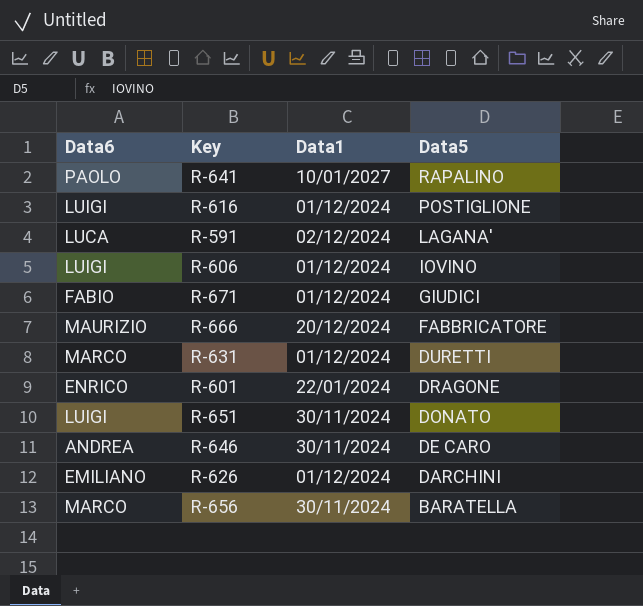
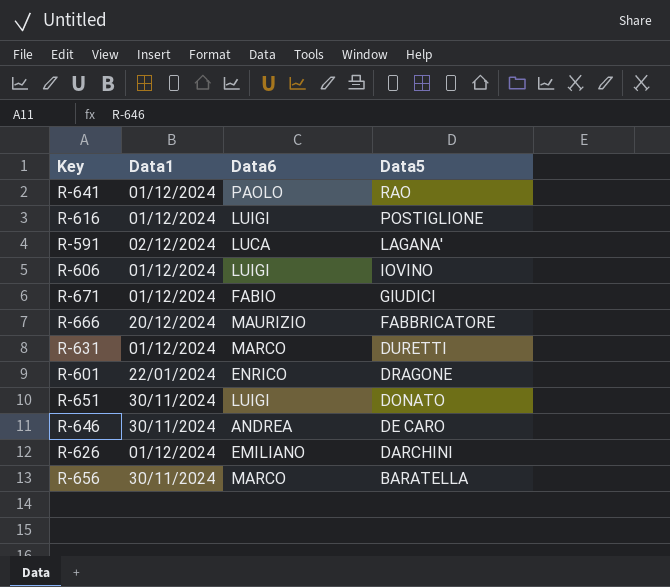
column Data6 | position: 1 -> 3
R-641 | Data1: 10/01/2027 -> 01/12/2024
R-641 | Data5: RAPALINO -> RAO

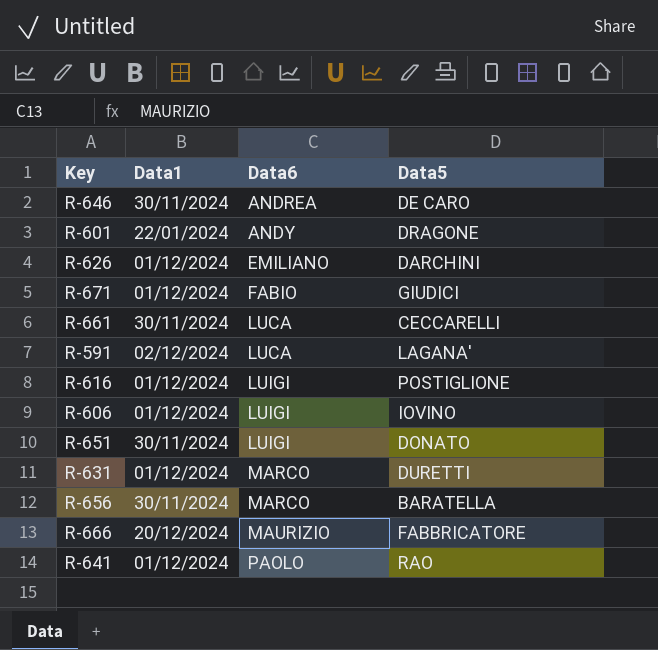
row order: Data5 descending -> Data6 ascending
R-601 | Data6: ENRICO -> ANDY
row R-661: none -> 30/11/2024 | LUCA | CECCARELLI

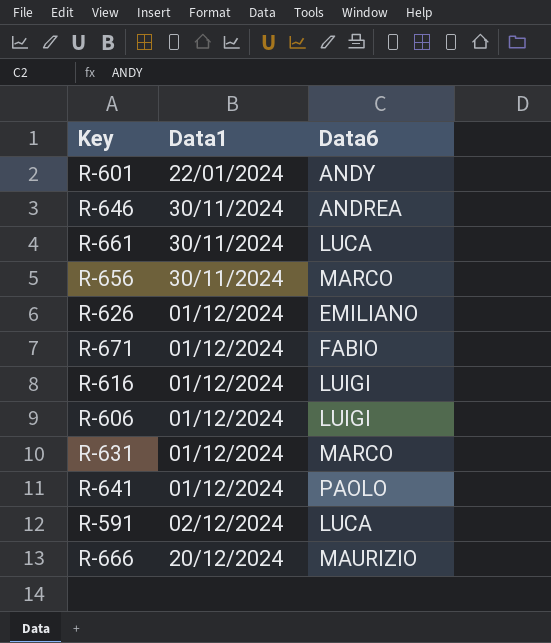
row order: Data6 ascending -> Data1 ascending
column Data5 | position: 4 -> none
row R-651: 30/11/2024 | LUIGI | DONATO -> none

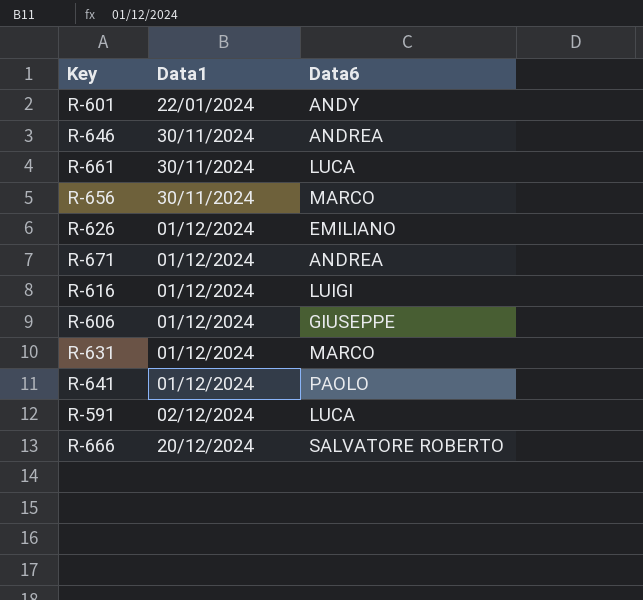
R-671 | Data6: FABIO -> ANDREA
R-606 | Data6: LUIGI -> GIUSEPPE
R-666 | Data6: MAURIZIO -> SALVATORE ROBERTO

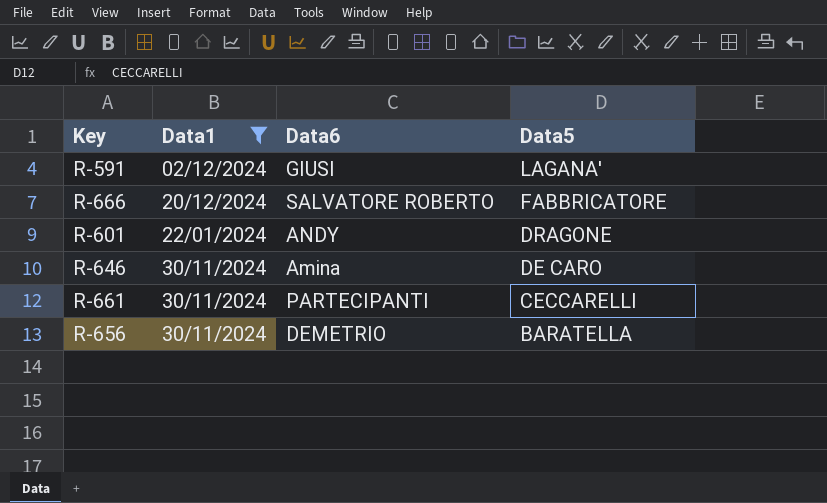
filter: none -> Data1 != 01/12/2024
row order: Data1 ascending -> Data5 descending
column Data5 | position: none -> 4
R-591 | Data6: LUCA -> GIUSI
R-646 | Data6: ANDREA -> Amina
R-661 | Data6: LUCA -> PARTECIPANTI
R-656 | Data6: MARCO -> DEMETRIO

